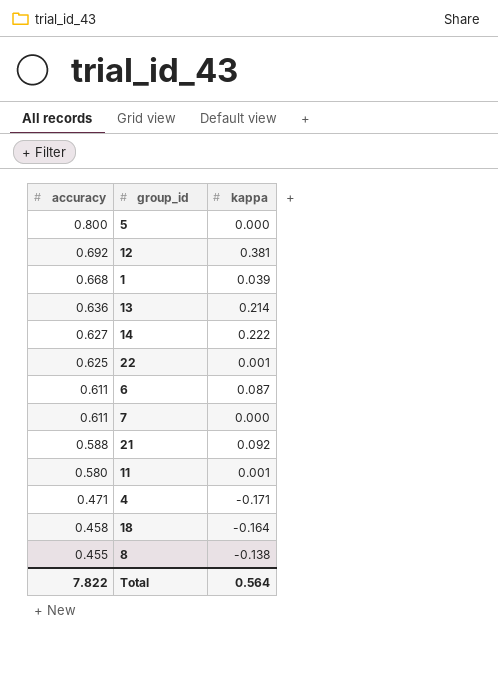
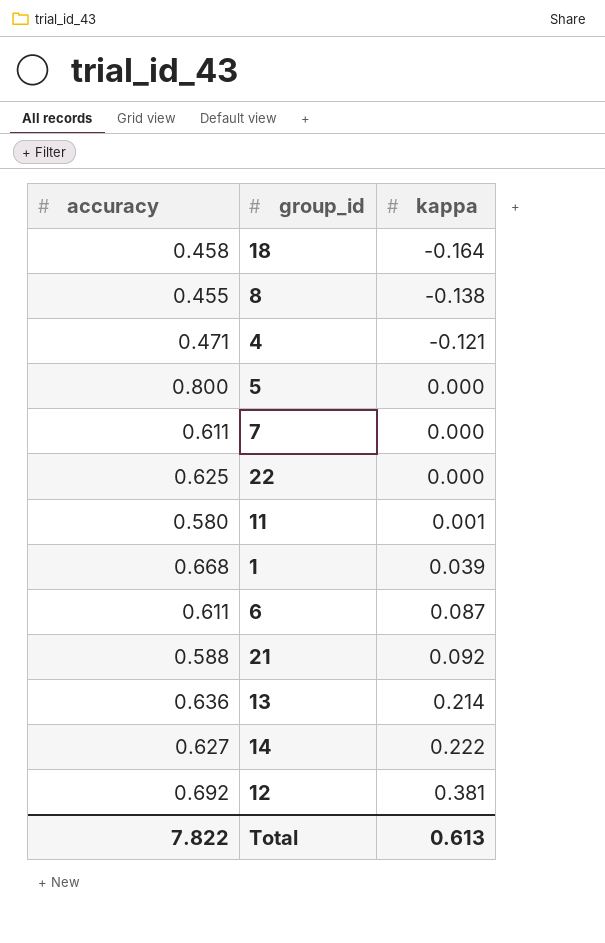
row order: accuracy descending -> kappa ascending
4 | kappa: -0.171 -> -0.121
22 | kappa: 0.001 -> 0.000
Total | kappa: 0.564 -> 0.613

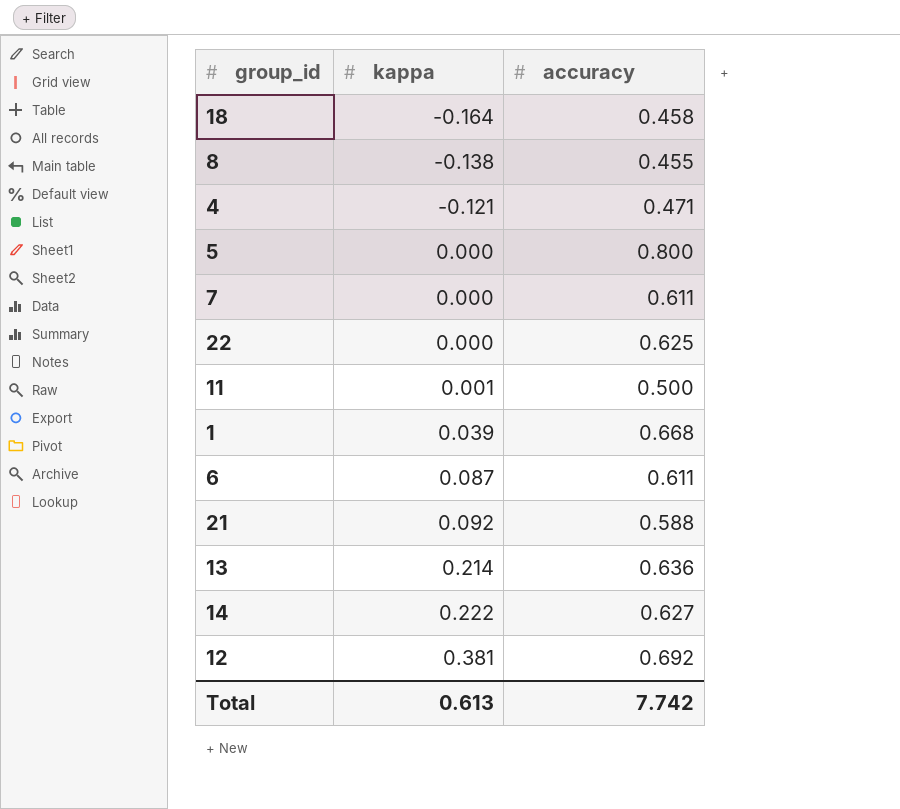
column accuracy | position: 1 -> 3
11 | accuracy: 0.580 -> 0.500
Total | accuracy: 7.822 -> 7.742

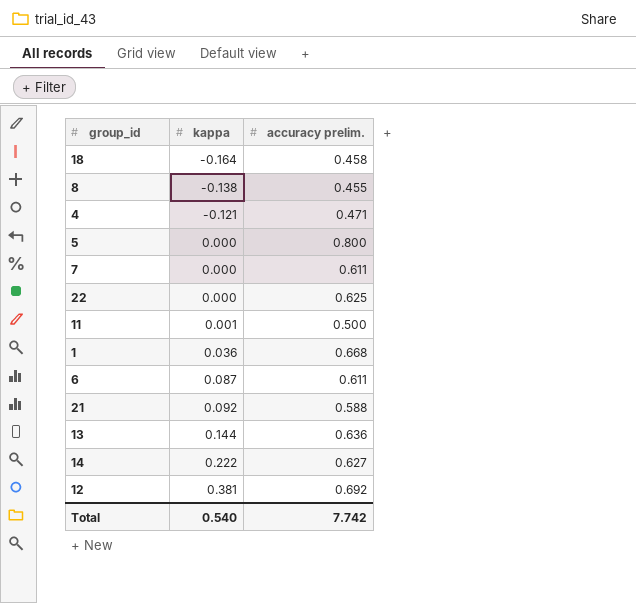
column name: accuracy -> accuracy prelim.
1 | kappa: 0.039 -> 0.036
13 | kappa: 0.214 -> 0.144
Total | kappa: 0.613 -> 0.540

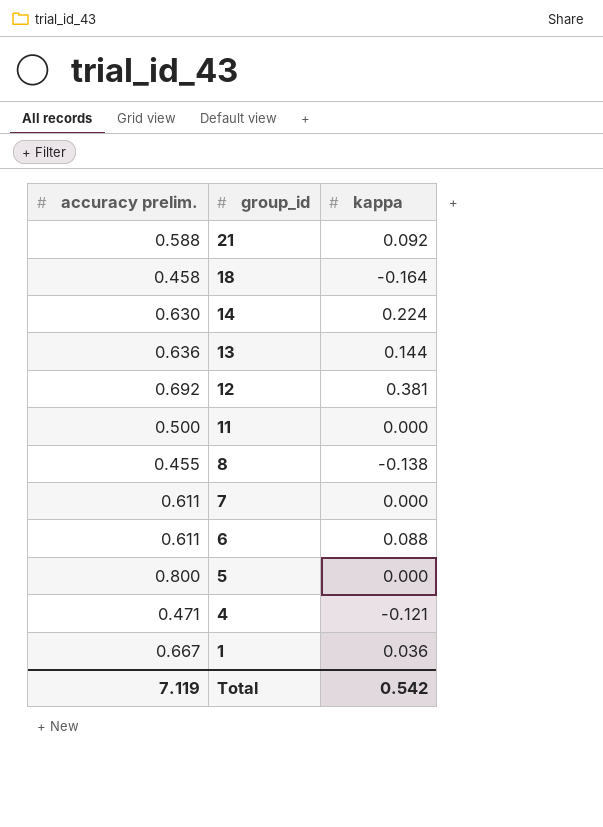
row order: kappa ascending -> group_id descending
column accuracy prelim. | position: 3 -> 1
row 22: 0.000 | 0.625 -> none
14 | accuracy prelim.: 0.627 -> 0.630
14 | kappa: 0.222 -> 0.224
11 | kappa: 0.001 -> 0.000
6 | kappa: 0.087 -> 0.088
1 | accuracy prelim.: 0.668 -> 0.667
Total | accuracy prelim.: 7.742 -> 7.119
Total | kappa: 0.540 -> 0.542

